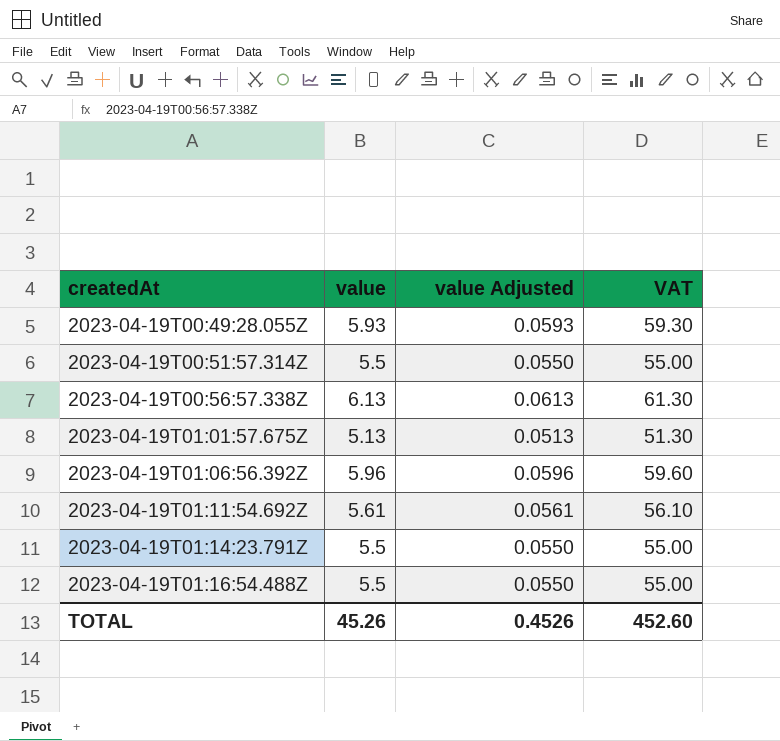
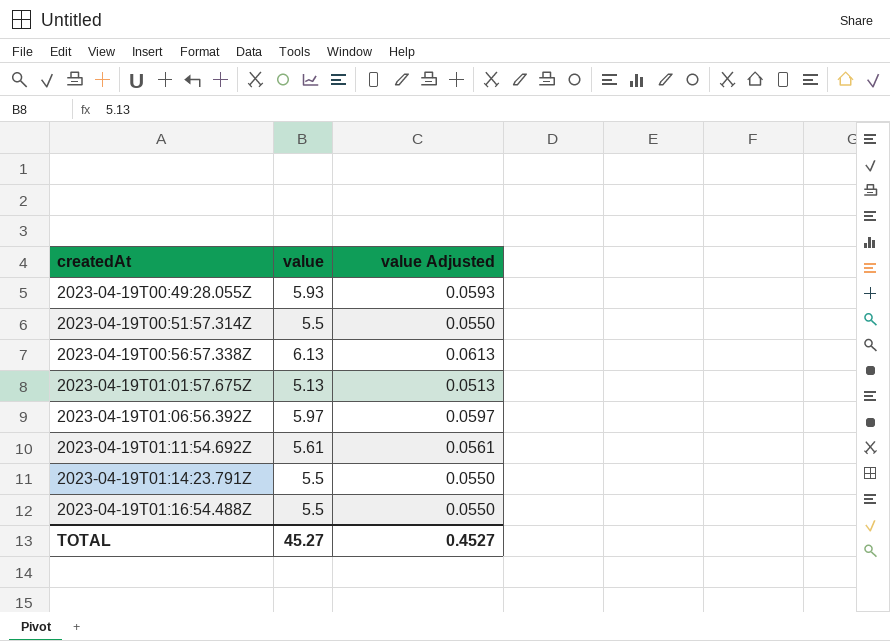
column VAT | formula: [value] * 10 -> none
2023-04-19T01:06:56.392Z | value: 5.96 -> 5.97
2023-04-19T01:06:56.392Z | value Adjusted: 0.0596 -> 0.0597
TOTAL | value: 45.26 -> 45.27
TOTAL | value Adjusted: 0.4526 -> 0.4527

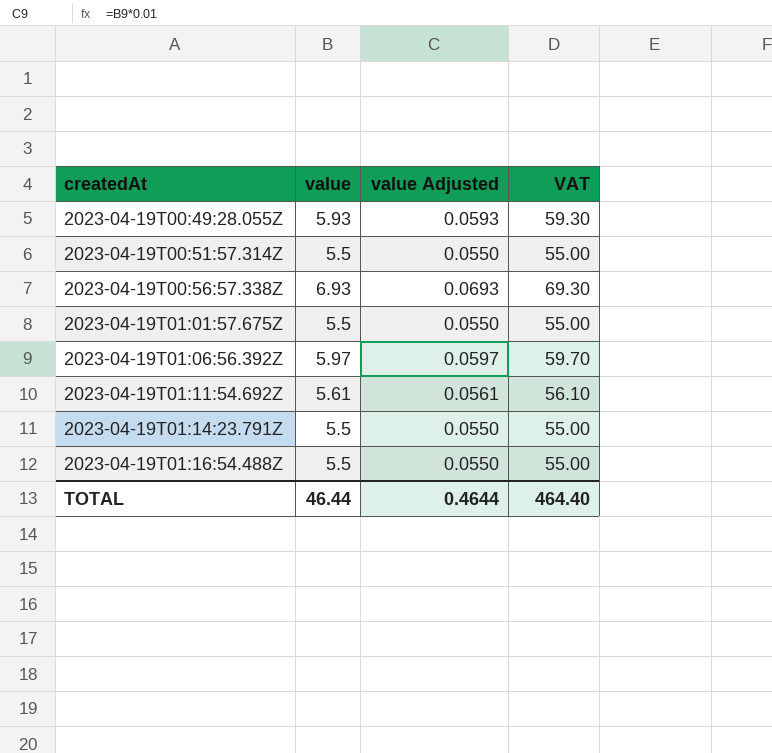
column VAT | formula: none -> [value] * 10
2023-04-19T00:56:57.338Z | value: 6.13 -> 6.93
2023-04-19T00:56:57.338Z | value Adjusted: 0.0613 -> 0.0693
2023-04-19T01:01:57.675Z | value: 5.13 -> 5.5
2023-04-19T01:01:57.675Z | value Adjusted: 0.0513 -> 0.0550
TOTAL | value: 45.27 -> 46.44
TOTAL | value Adjusted: 0.4527 -> 0.4644

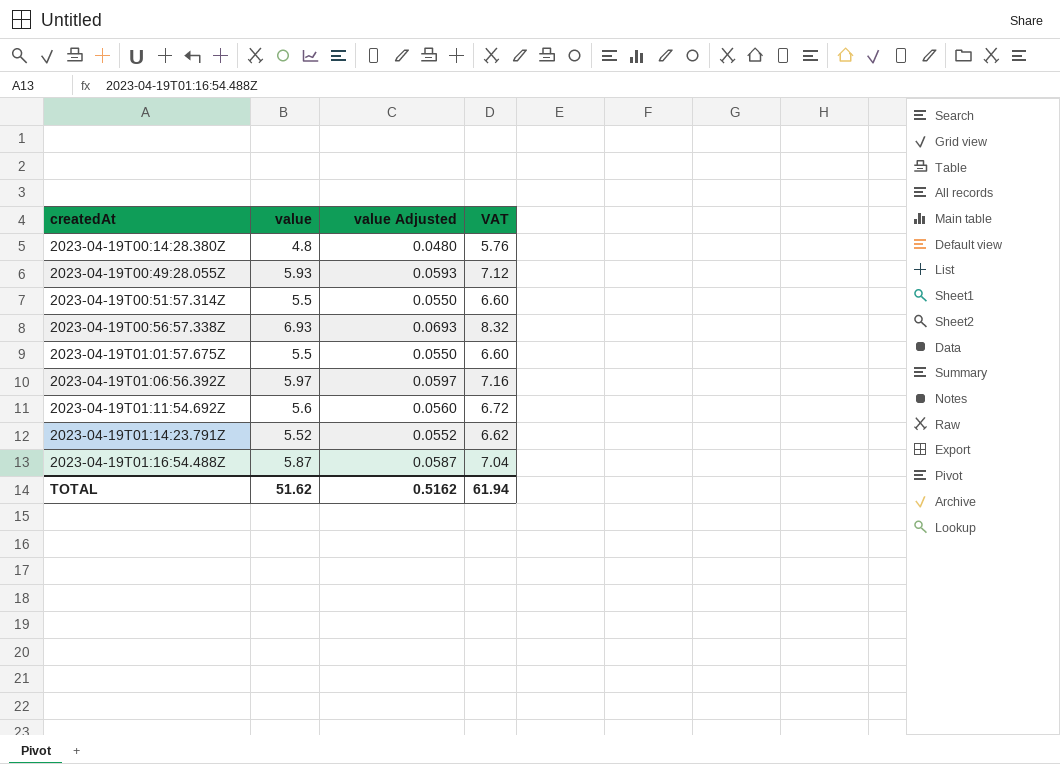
column VAT | formula: [value] * 10 -> [value] * 1.2
row 2023-04-19T00:14:28.380Z: none -> 4.8 | 0.0480 | 5.76
2023-04-19T01:11:54.692Z | value: 5.61 -> 5.6
2023-04-19T01:11:54.692Z | value Adjusted: 0.0561 -> 0.0560
2023-04-19T01:14:23.791Z | value: 5.5 -> 5.52
2023-04-19T01:14:23.791Z | value Adjusted: 0.0550 -> 0.0552
2023-04-19T01:16:54.488Z | value: 5.5 -> 5.87
2023-04-19T01:16:54.488Z | value Adjusted: 0.0550 -> 0.0587
TOTAL | value: 46.44 -> 51.62
TOTAL | value Adjusted: 0.4644 -> 0.5162
TOTAL | VAT: 464.40 -> 61.94

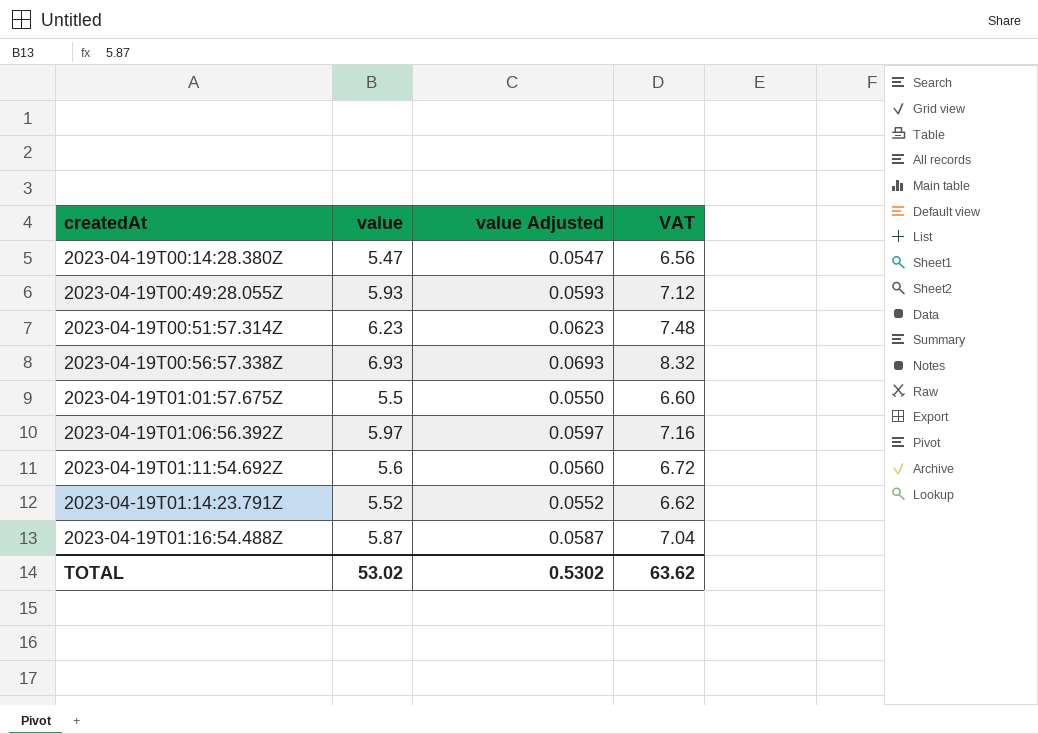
2023-04-19T00:14:28.380Z | value: 4.8 -> 5.47
2023-04-19T00:14:28.380Z | value Adjusted: 0.0480 -> 0.0547
2023-04-19T00:14:28.380Z | VAT: 5.76 -> 6.56
2023-04-19T00:51:57.314Z | value: 5.5 -> 6.23
2023-04-19T00:51:57.314Z | value Adjusted: 0.0550 -> 0.0623
2023-04-19T00:51:57.314Z | VAT: 6.60 -> 7.48
TOTAL | value: 51.62 -> 53.02
TOTAL | value Adjusted: 0.5162 -> 0.5302
TOTAL | VAT: 61.94 -> 63.62

